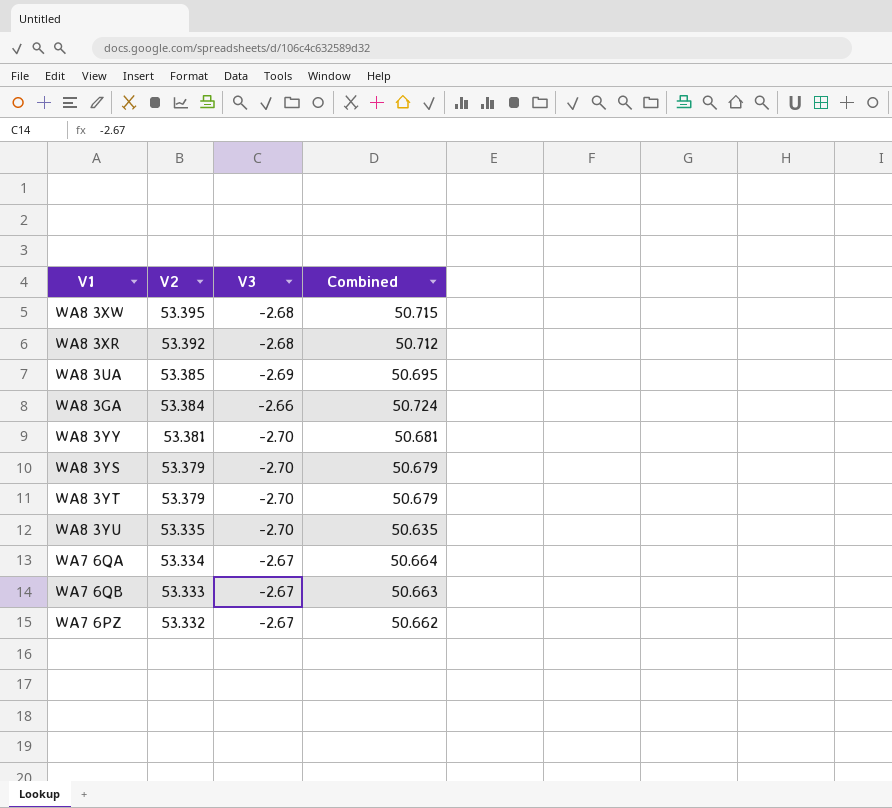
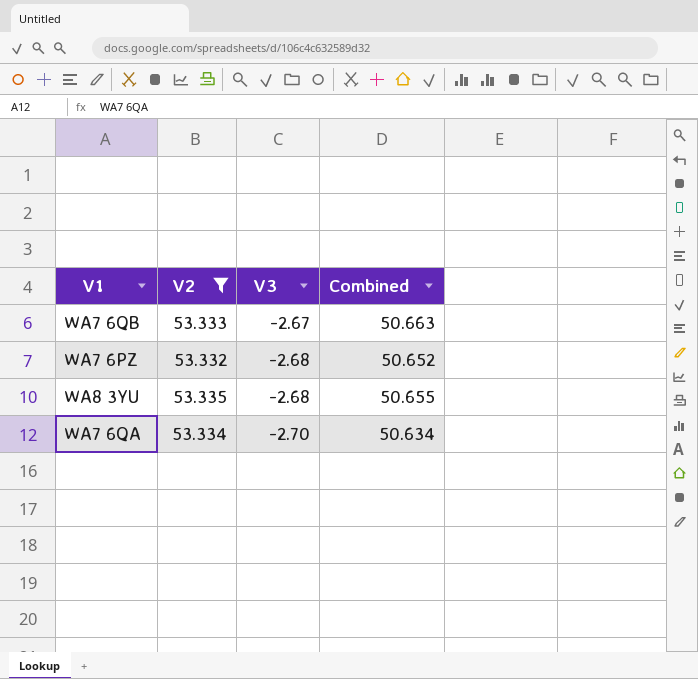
filter: none -> V2 <= 53.335
row order: V2 descending -> V3 descending
WA7 6PZ | V3: -2.67 -> -2.68
WA7 6PZ | Combined: 50.662 -> 50.652
WA8 3YU | V3: -2.70 -> -2.68
WA8 3YU | Combined: 50.635 -> 50.655
WA7 6QA | V3: -2.67 -> -2.70
WA7 6QA | Combined: 50.664 -> 50.634

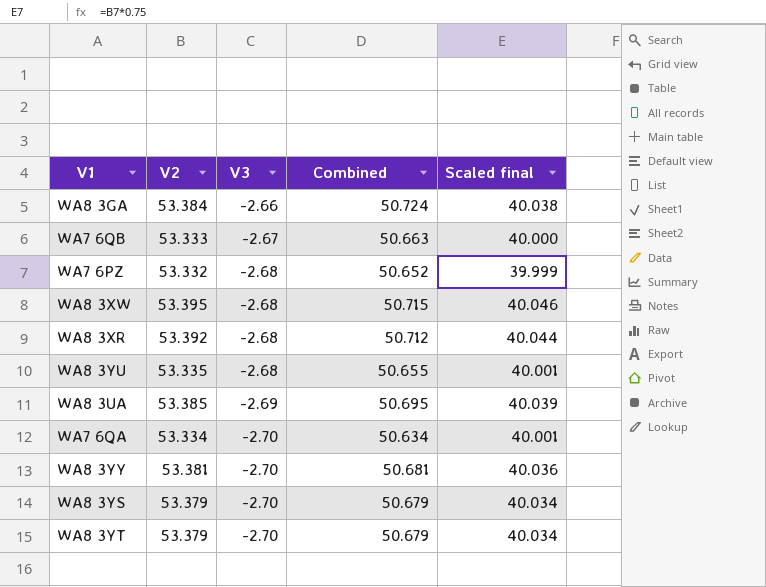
filter: V2 <= 53.335 -> none
column Scaled final | formula: none -> [V2] * 0.75

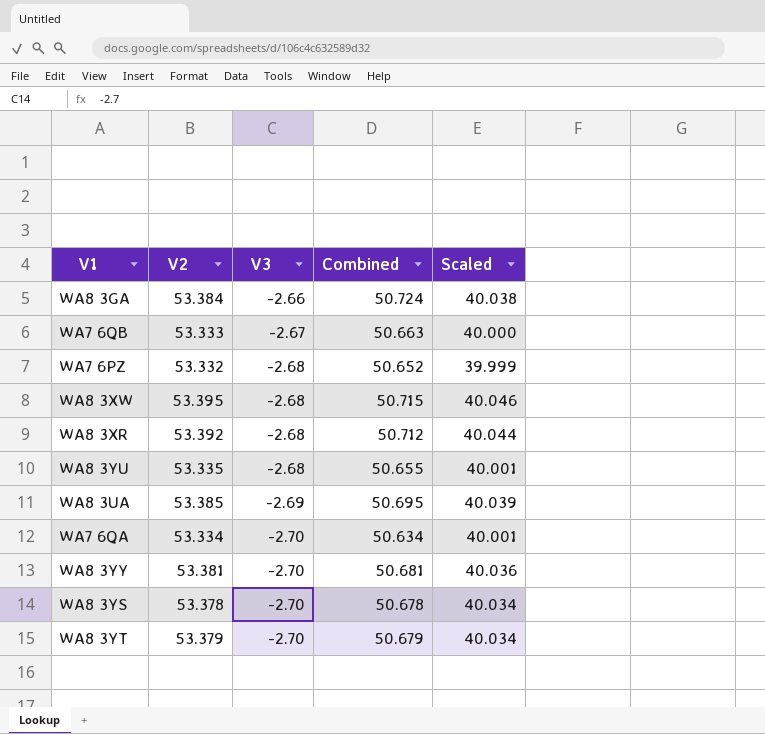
column name: Scaled final -> Scaled
WA8 3YS | V2: 53.379 -> 53.378
WA8 3YS | Combined: 50.679 -> 50.678

